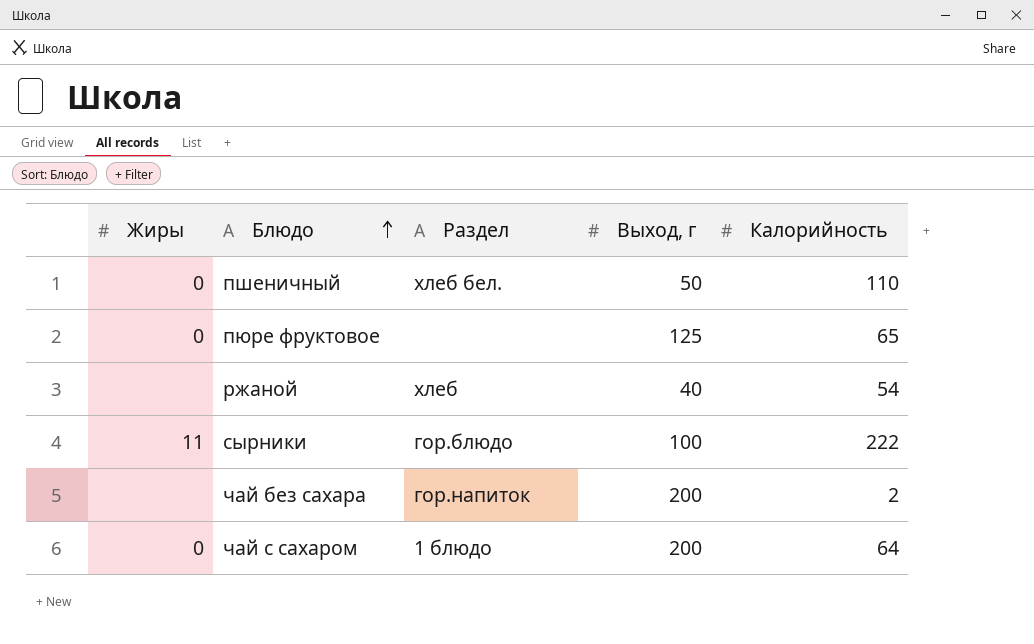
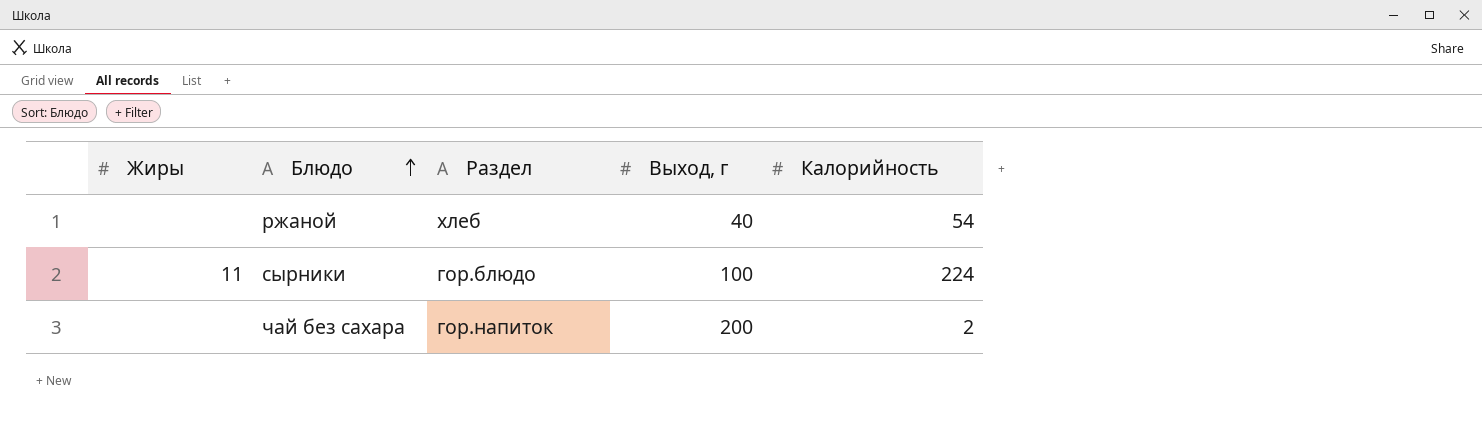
row пшеничный: 0 | хлеб бел. | 50 | 110 -> none
row пюре фруктовое: 0 | none | 125 | 65 -> none
row чай с сахаром: 0 | 1 блюдо | 200 | 64 -> none
сырники | Калорийность: 222 -> 224

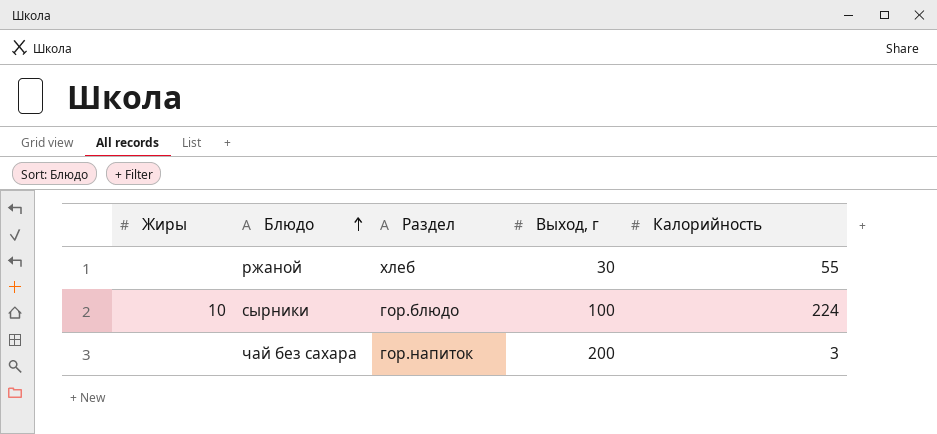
ржаной | Выход, г: 40 -> 30
ржаной | Калорийность: 54 -> 55
сырники | Жиры: 11 -> 10
чай без сахара | Калорийность: 2 -> 3

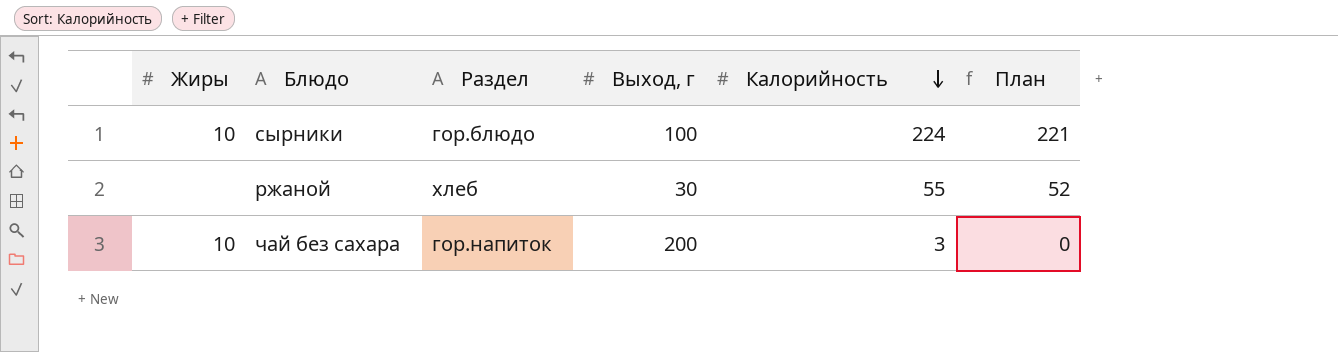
row order: Блюдо ascending -> Калорийность descending
column План | formula: none -> [Калорийность] - 3
чай без сахара | Жиры: none -> 10

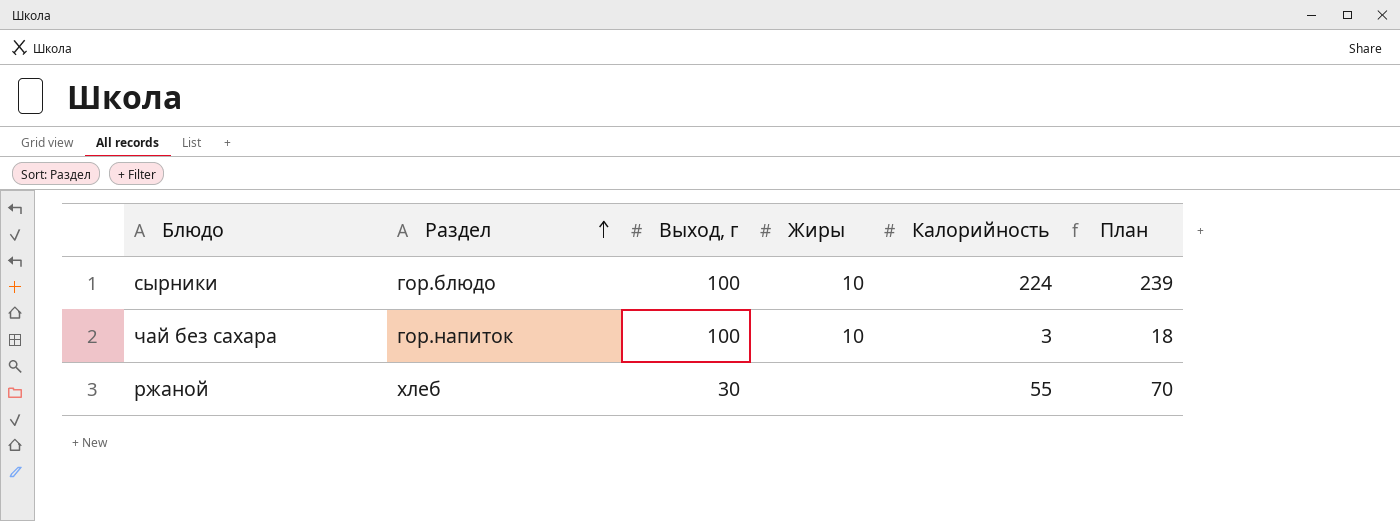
row order: Калорийность descending -> Раздел ascending
column Жиры | position: 1 -> 4
column План | formula: [Калорийность] - 3 -> [Калорийность] + 15
чай без сахара | Выход, г: 200 -> 100

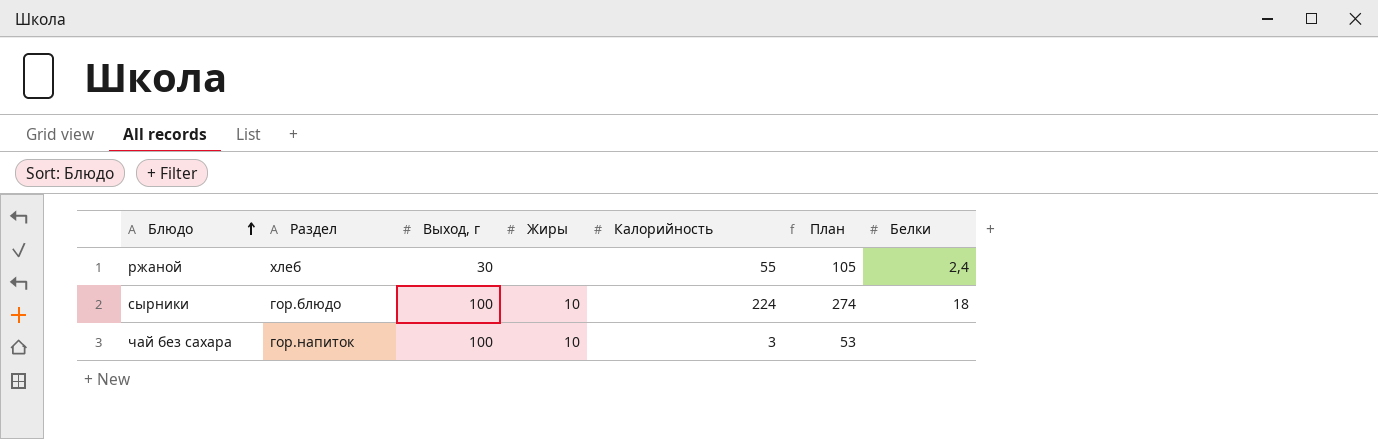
row order: Раздел ascending -> Блюдо ascending
column План | formula: [Калорийность] + 15 -> [Калорийность] + 50
column Белки | position: none -> 7

